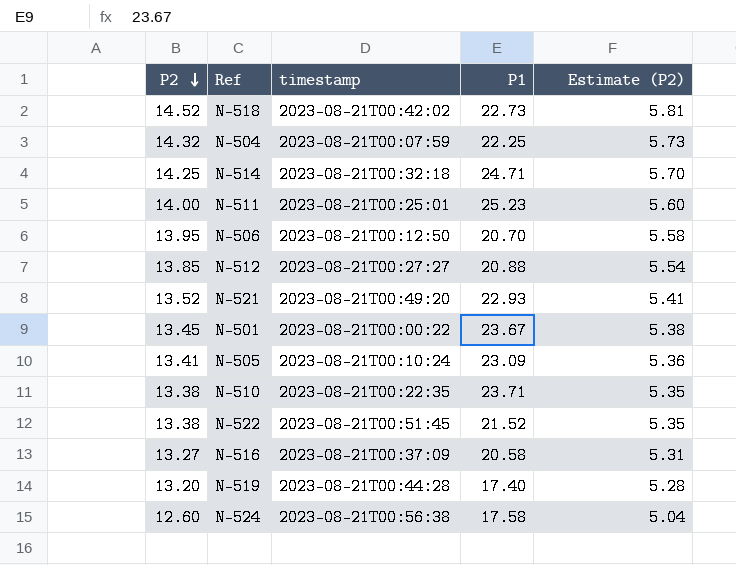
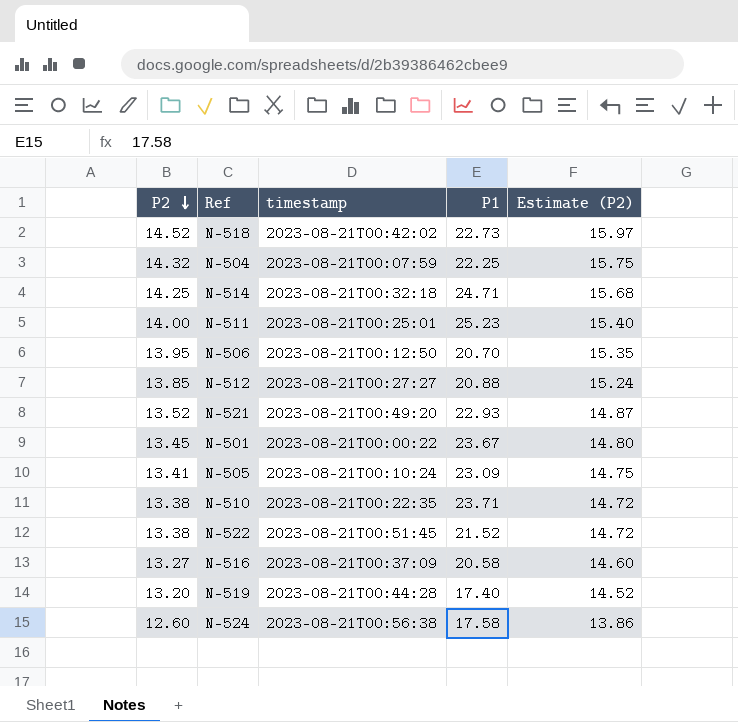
column Estimate (P2) | formula: [P2] * 0.4 -> [P2] * 1.1

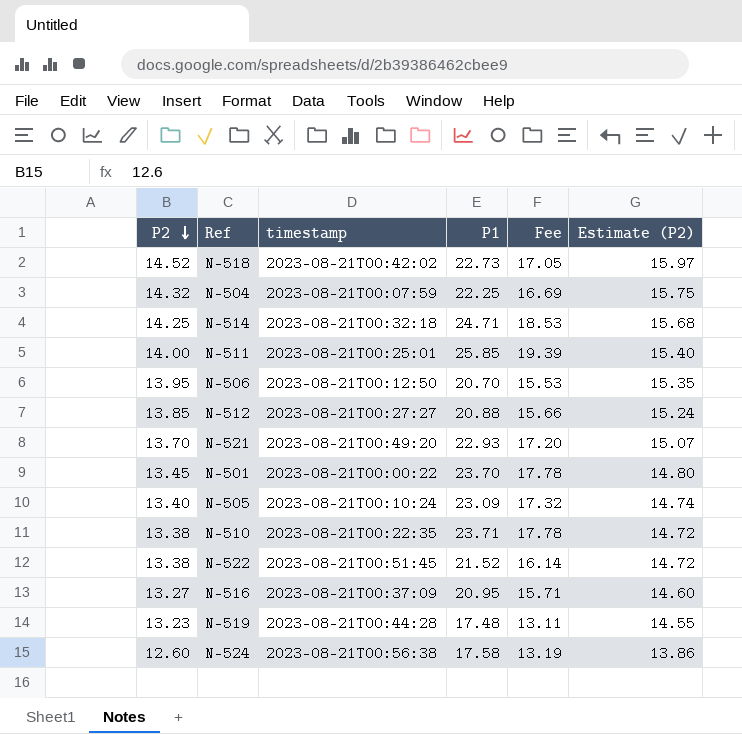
column Fee | formula: none -> [P1] * 0.75
N-511 | P1: 25.23 -> 25.85
N-521 | P2: 13.52 -> 13.70
N-521 | Estimate (P2): 14.87 -> 15.07
N-501 | P1: 23.67 -> 23.70
N-505 | P2: 13.41 -> 13.40
N-505 | Estimate (P2): 14.75 -> 14.74
N-516 | P1: 20.58 -> 20.95
N-519 | P2: 13.20 -> 13.23
N-519 | P1: 17.40 -> 17.48
N-519 | Estimate (P2): 14.52 -> 14.55

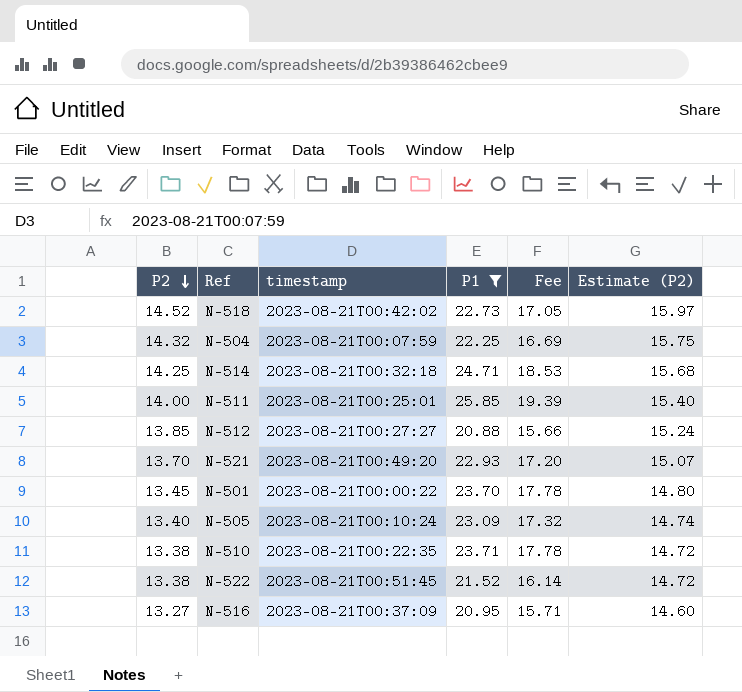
filter: none -> P1 >= 20.88

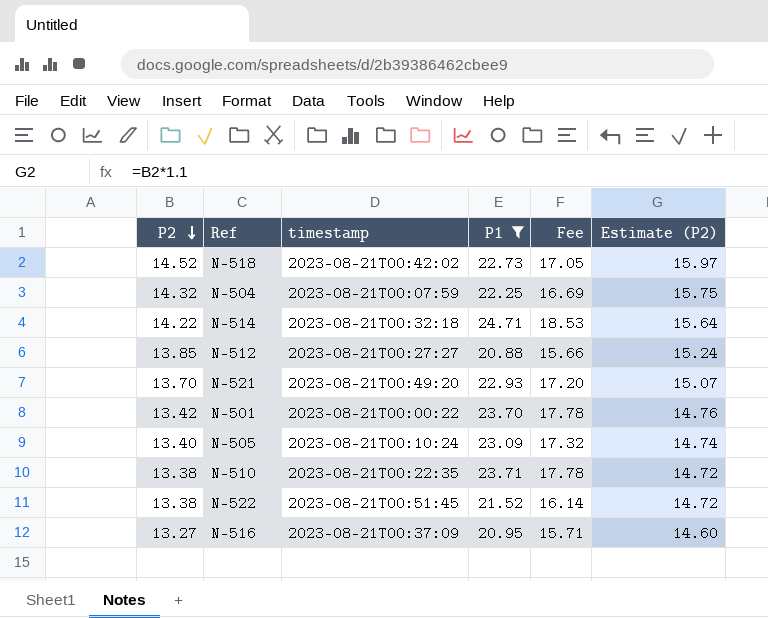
row N-511: 14.00 | 2023-08-21T00:25:01 | 25.85 | 19.39 | 15.40 -> none
N-514 | P2: 14.25 -> 14.22
N-514 | Estimate (P2): 15.68 -> 15.64
N-501 | P2: 13.45 -> 13.42
N-501 | Estimate (P2): 14.80 -> 14.76

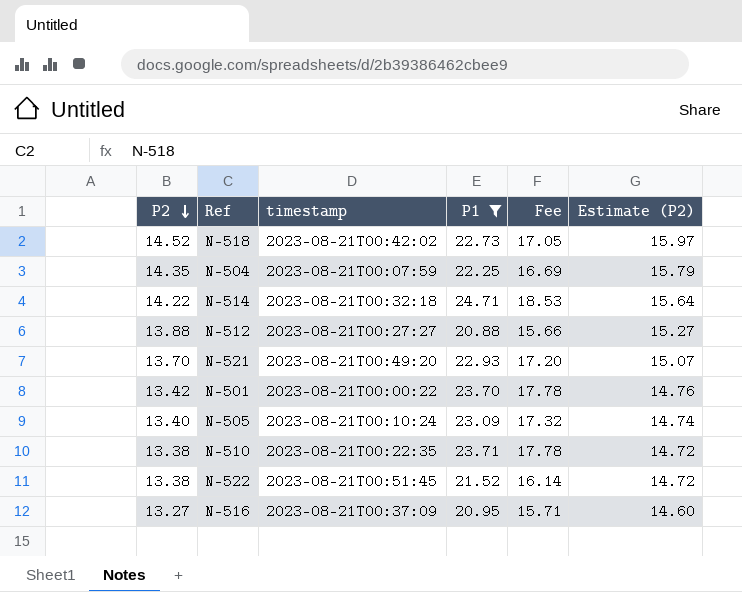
N-504 | P2: 14.32 -> 14.35
N-504 | Estimate (P2): 15.75 -> 15.79
N-512 | P2: 13.85 -> 13.88
N-512 | Estimate (P2): 15.24 -> 15.27

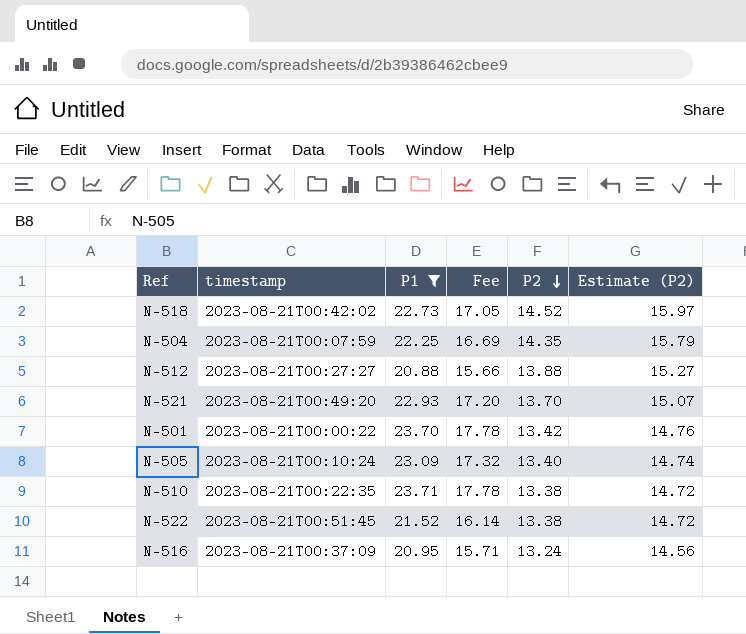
column P2 | position: 1 -> 5
row N-514: 14.22 | 2023-08-21T00:32:18 | 24.71 | 18.53 | 15.64 -> none
N-516 | P2: 13.27 -> 13.24
N-516 | Estimate (P2): 14.60 -> 14.56

